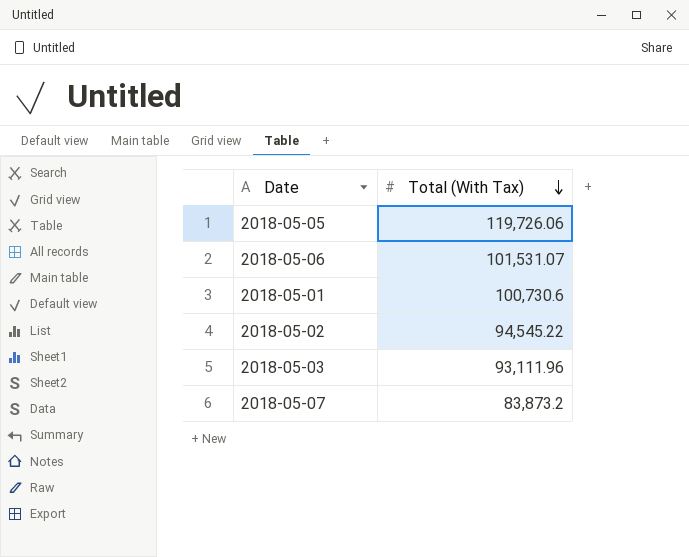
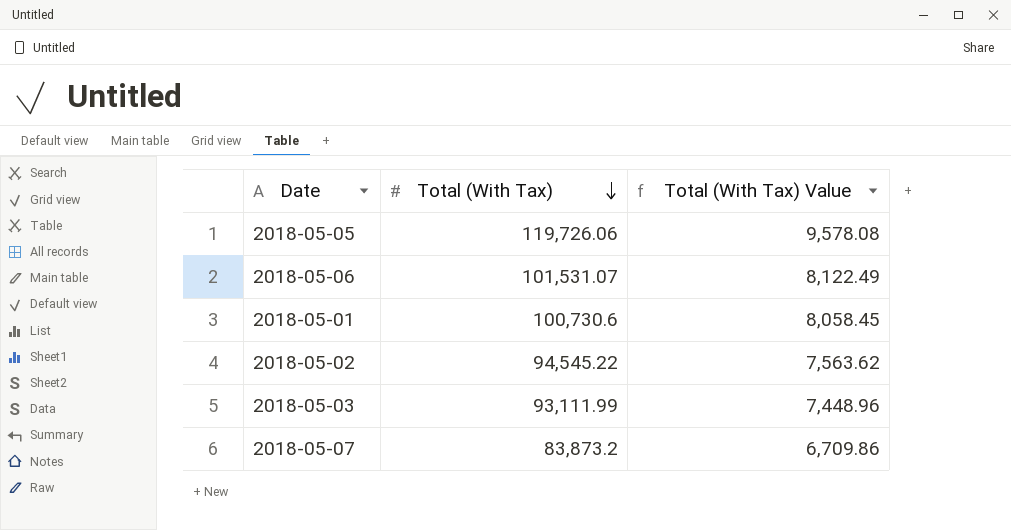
column Total (With Tax) Value | formula: none -> [Total (With Tax)] * 0.08
2018-05-03 | Total (With Tax): 93,111.96 -> 93,111.99

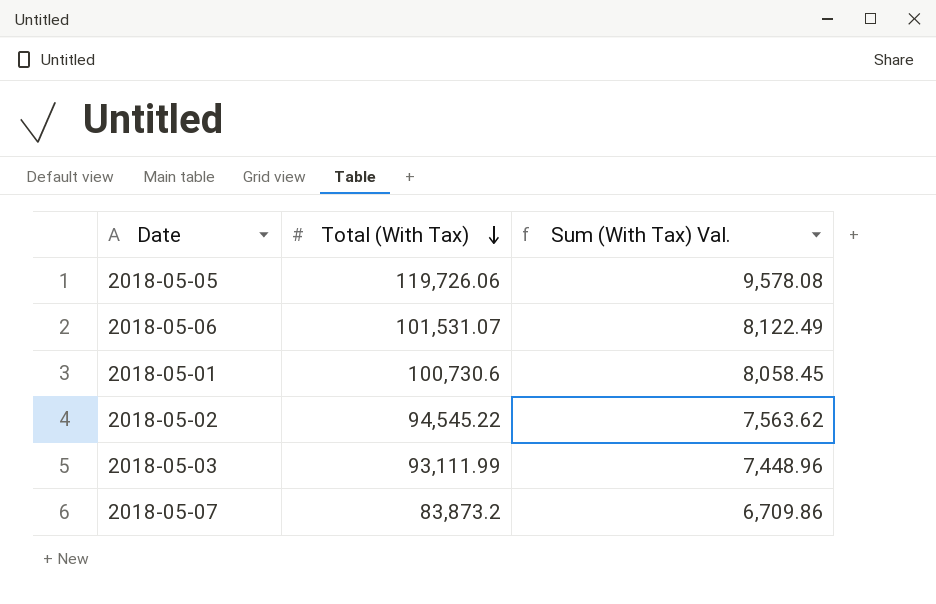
column name: Total (With Tax) Value -> Sum (With Tax) Val.

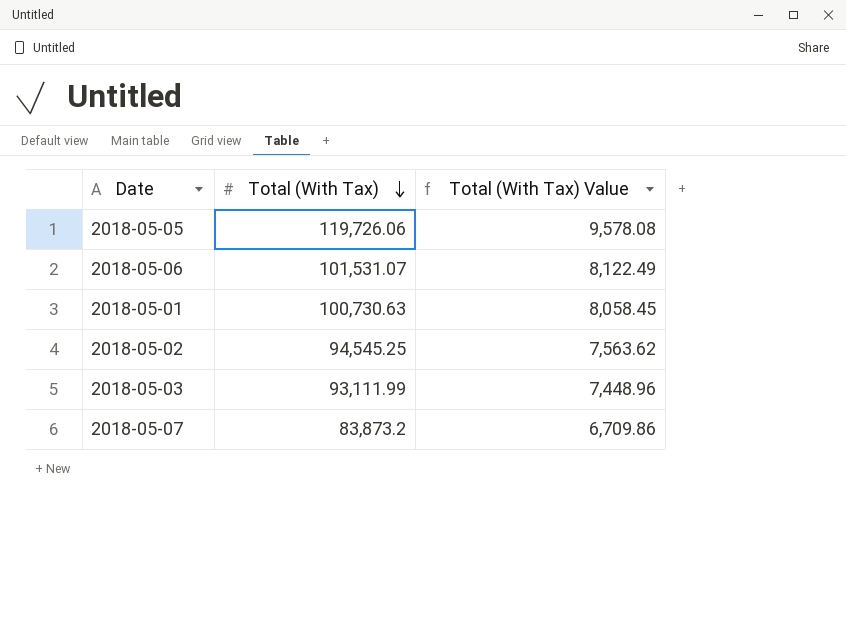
column name: Sum (With Tax) Val. -> Total (With Tax) Value
2018-05-01 | Total (With Tax): 100,730.6 -> 100,730.63
2018-05-02 | Total (With Tax): 94,545.22 -> 94,545.25

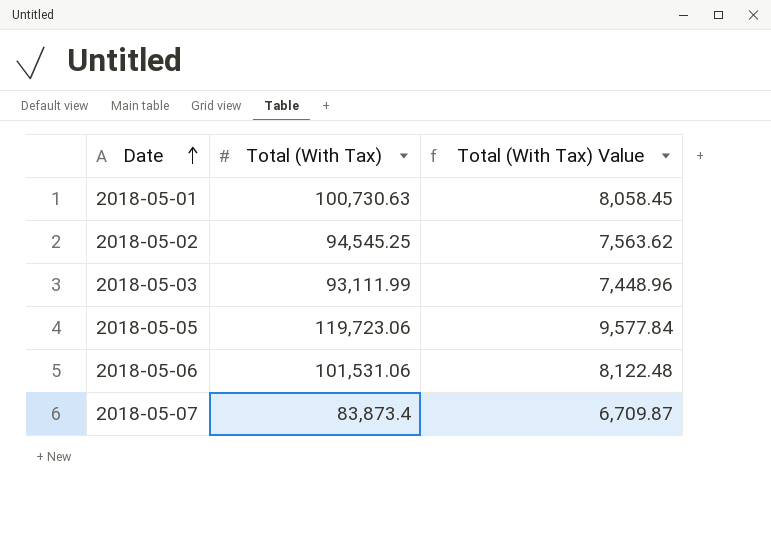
row order: Total (With Tax) descending -> Date ascending
2018-05-05 | Total (With Tax): 119,726.06 -> 119,723.06
2018-05-05 | Total (With Tax) Value: 9,578.08 -> 9,577.84
2018-05-06 | Total (With Tax): 101,531.07 -> 101,531.06
2018-05-06 | Total (With Tax) Value: 8,122.49 -> 8,122.48
2018-05-07 | Total (With Tax): 83,873.2 -> 83,873.4
2018-05-07 | Total (With Tax) Value: 6,709.86 -> 6,709.87

